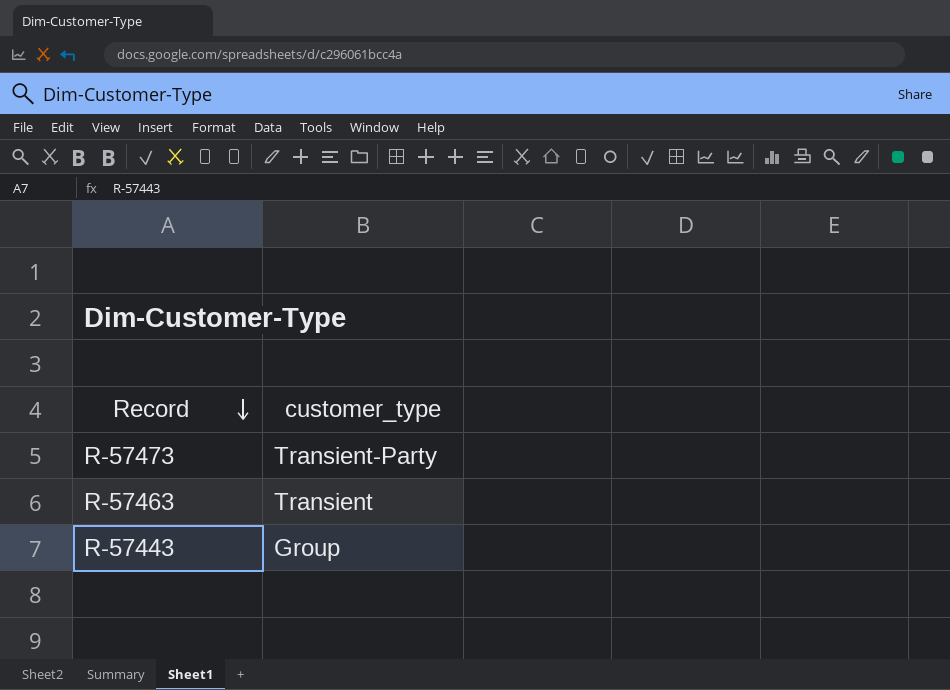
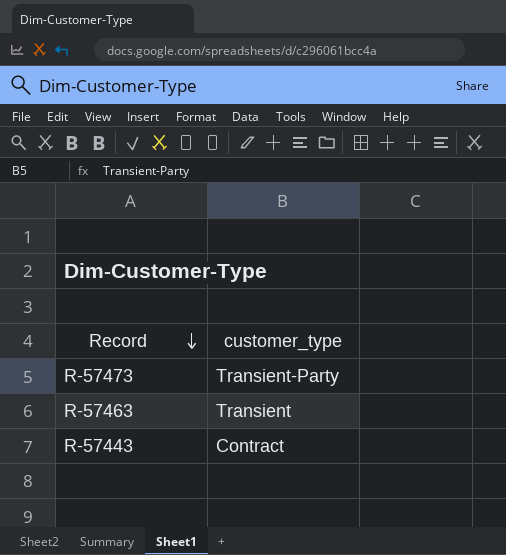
R-57443 | customer_type: Group -> Contract

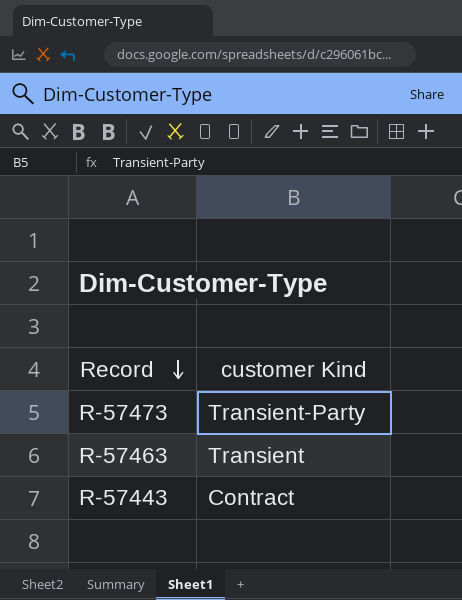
column name: customer_type -> customer Kind

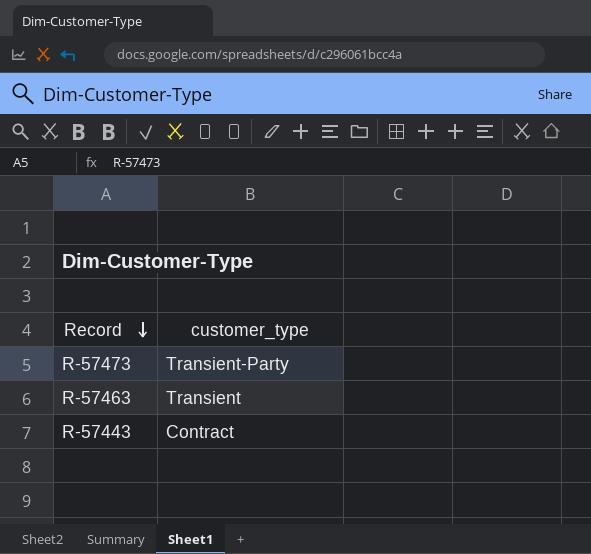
column name: customer Kind -> customer_type

